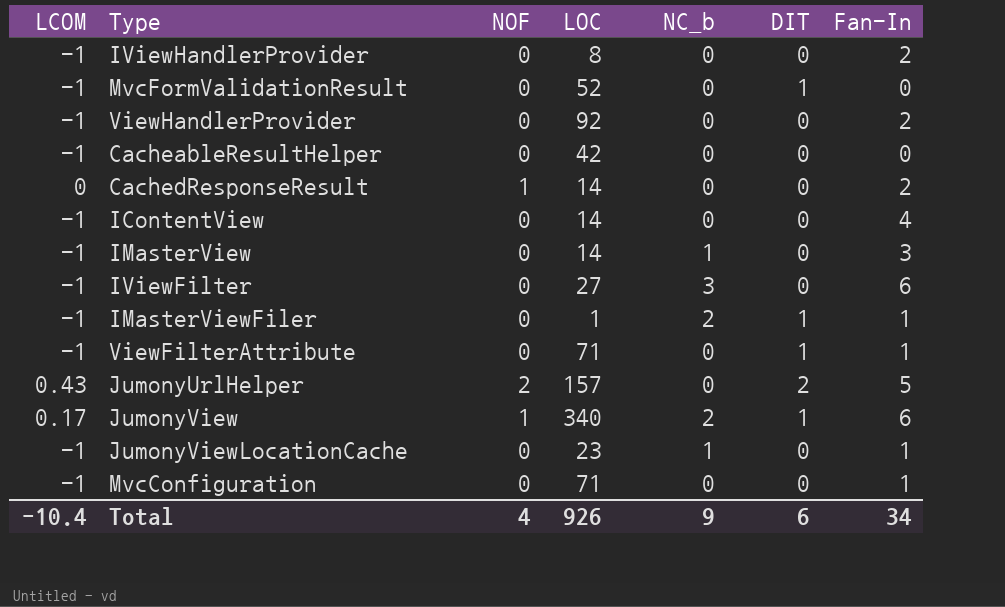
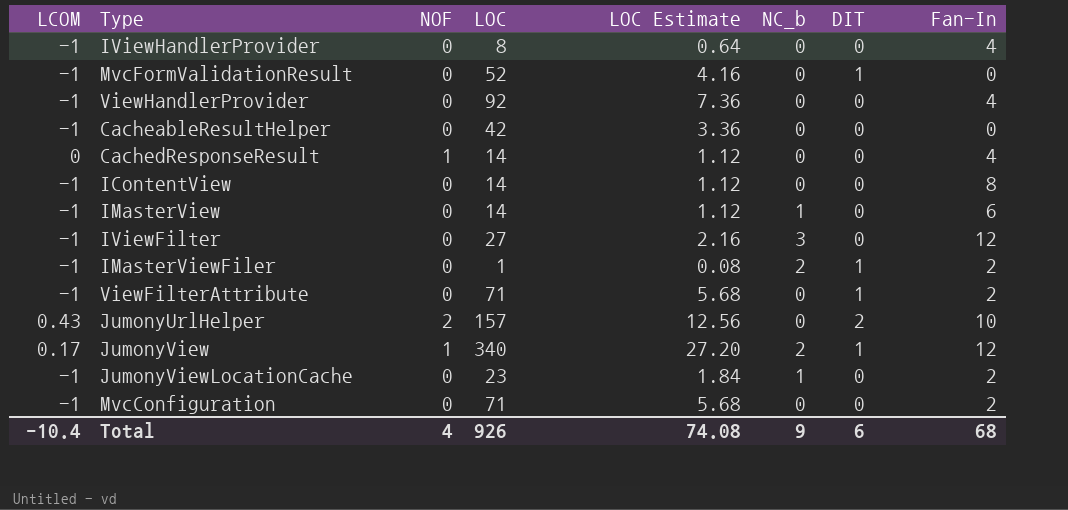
column LOC Estimate | formula: none -> [LOC] * 0.08
IViewHandlerProvider | Fan-In: 2 -> 4
ViewHandlerProvider | Fan-In: 2 -> 4
CachedResponseResult | Fan-In: 2 -> 4
IContentView | Fan-In: 4 -> 8
IMasterView | Fan-In: 3 -> 6
IViewFilter | Fan-In: 6 -> 12
IMasterViewFiler | Fan-In: 1 -> 2
ViewFilterAttribute | Fan-In: 1 -> 2
JumonyUrlHelper | Fan-In: 5 -> 10
JumonyView | Fan-In: 6 -> 12
JumonyViewLocationCache | Fan-In: 1 -> 2
MvcConfiguration | Fan-In: 1 -> 2
Total | Fan-In: 34 -> 68

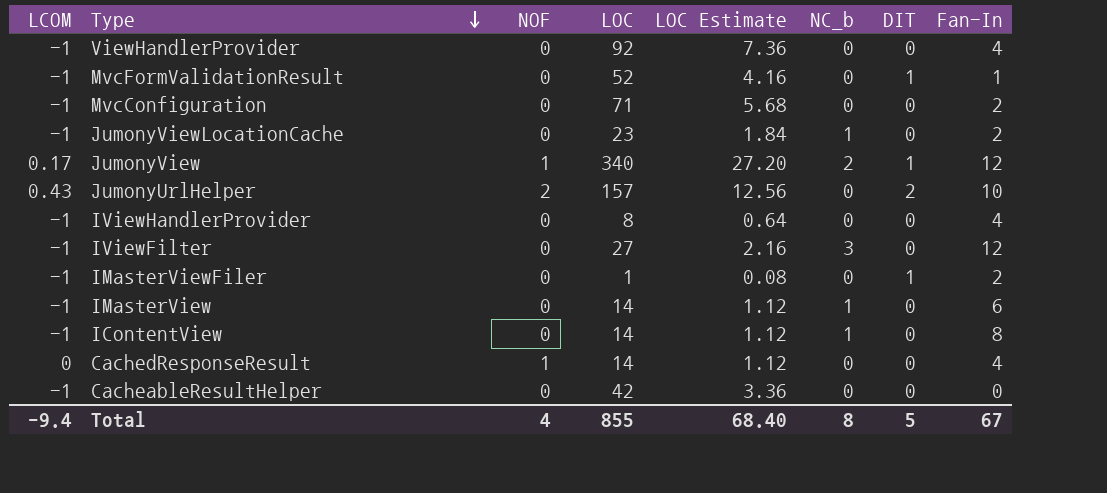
row order: none -> Type descending
row ViewFilterAttribute: -1 | 0 | 71 | 5.68 | 0 | 1 | 2 -> none
MvcFormValidationResult | Fan-In: 0 -> 1
IMasterViewFiler | NC_b: 2 -> 0
IContentView | NC_b: 0 -> 1
Total | LCOM: -10.4 -> -9.4
Total | LOC: 926 -> 855
Total | LOC Estimate: 74.08 -> 68.40
Total | NC_b: 9 -> 8
Total | DIT: 6 -> 5
Total | Fan-In: 68 -> 67

